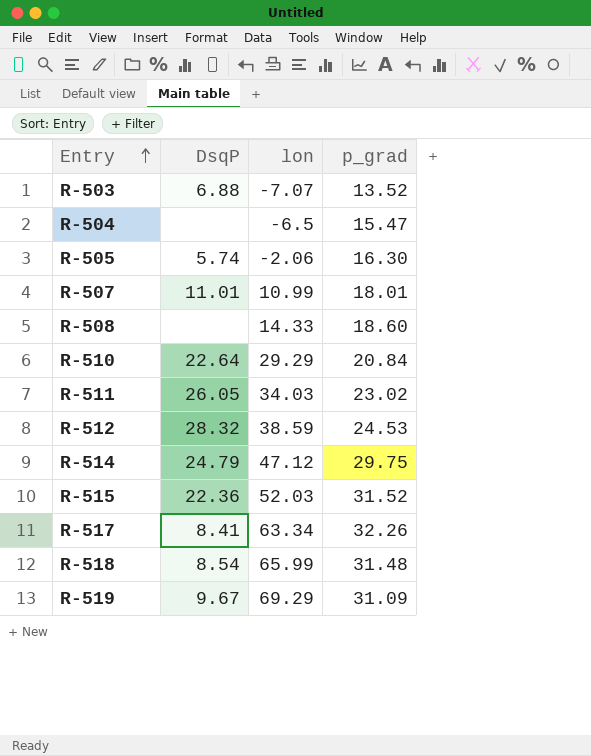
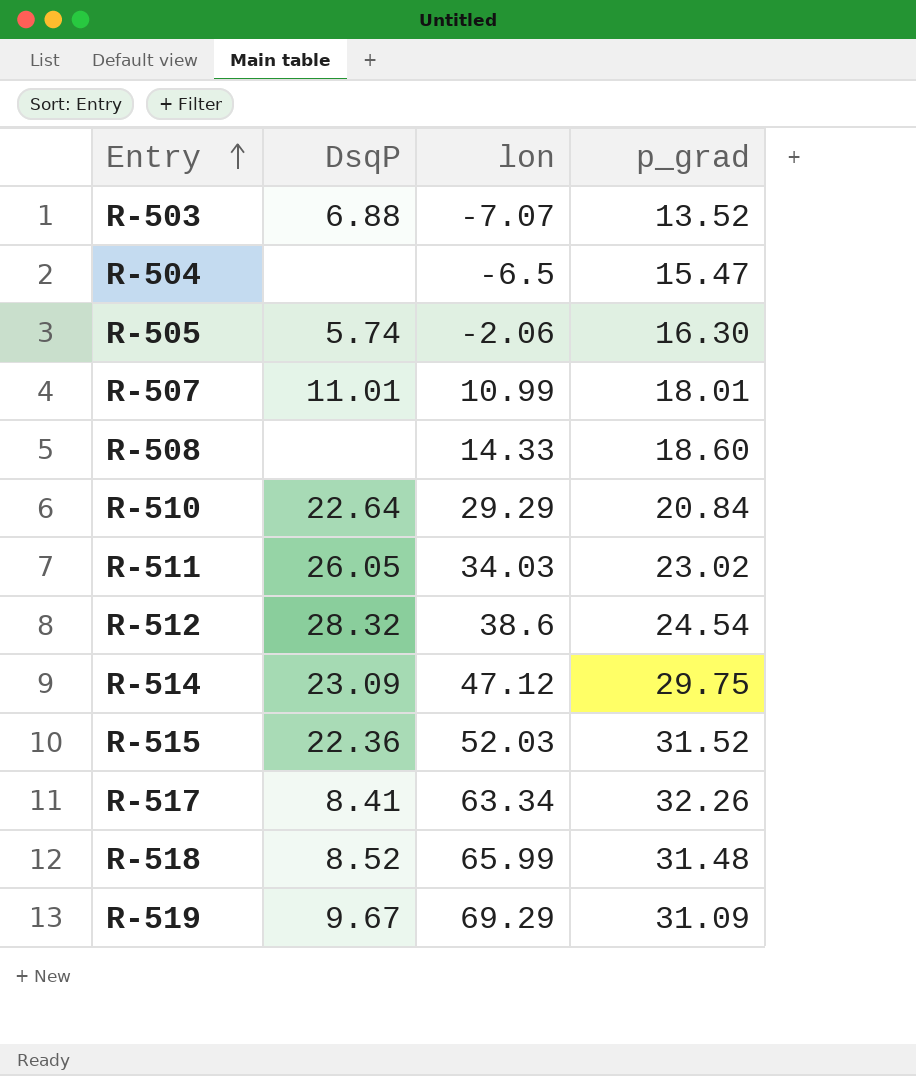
R-512 | lon: 38.59 -> 38.6
R-512 | p_grad: 24.53 -> 24.54
R-514 | DsqP: 24.79 -> 23.09
R-518 | DsqP: 8.54 -> 8.52

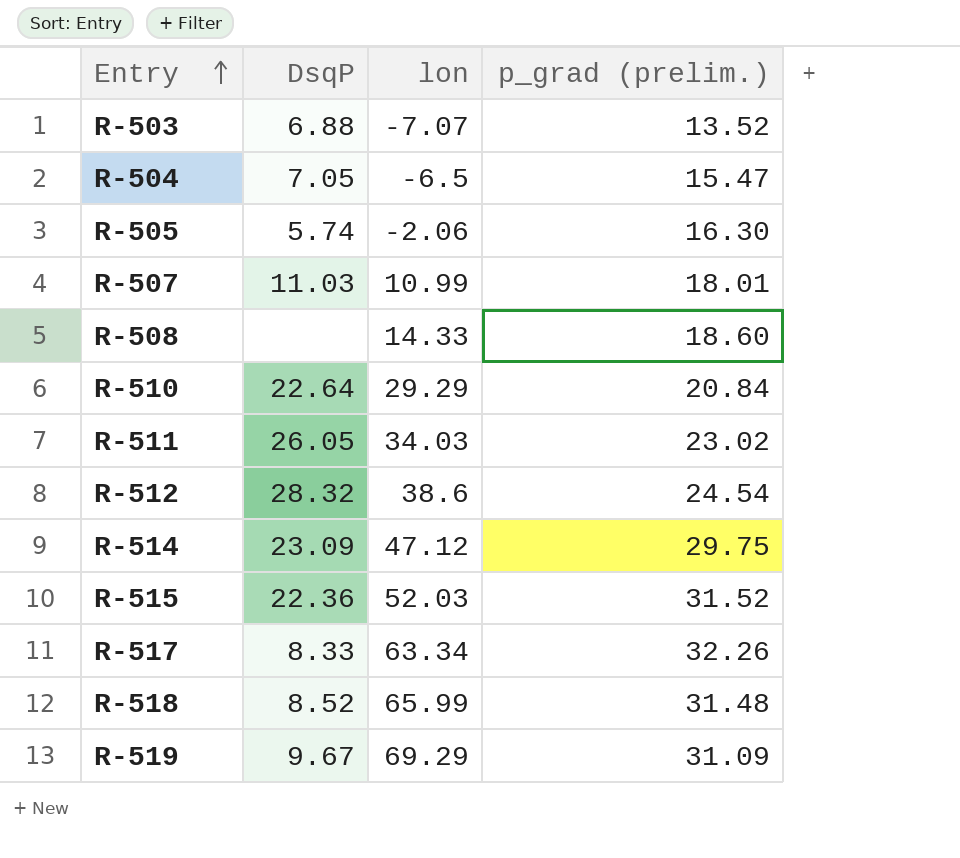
column name: p_grad -> p_grad (prelim.)
R-504 | DsqP: none -> 7.05
R-507 | DsqP: 11.01 -> 11.03
R-517 | DsqP: 8.41 -> 8.33

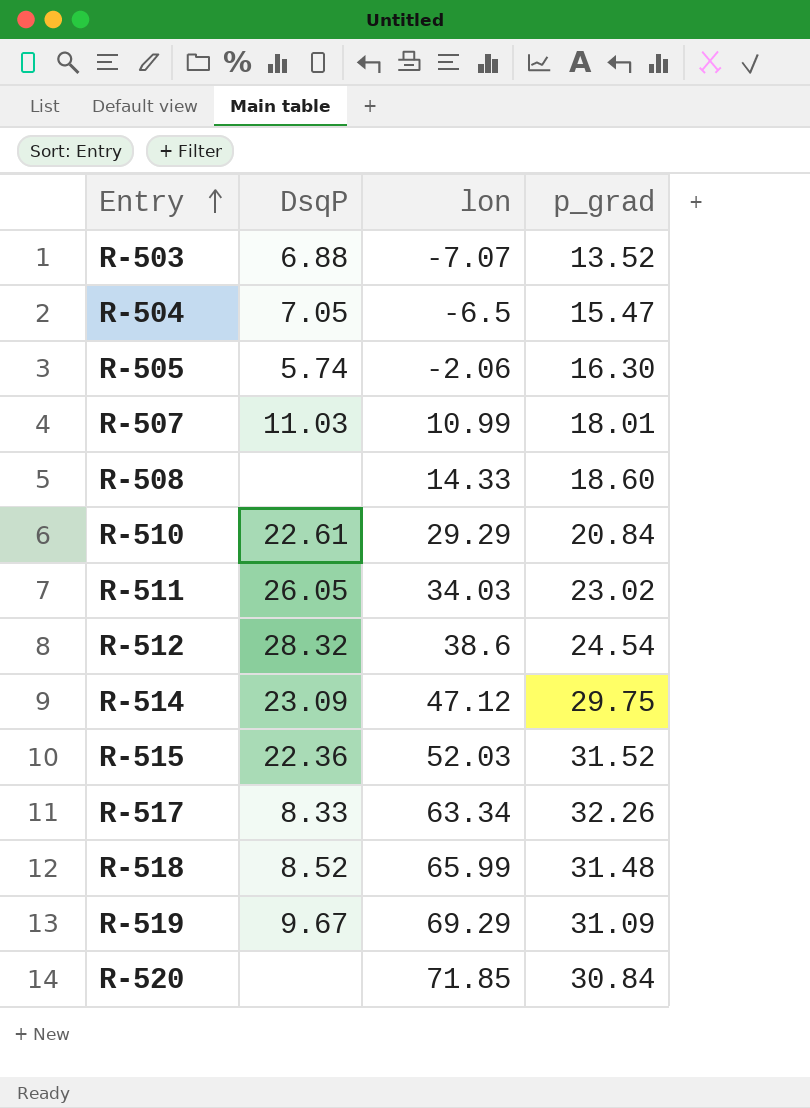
column name: p_grad (prelim.) -> p_grad
R-510 | DsqP: 22.64 -> 22.61
row R-520: none -> none | 71.85 | 30.84

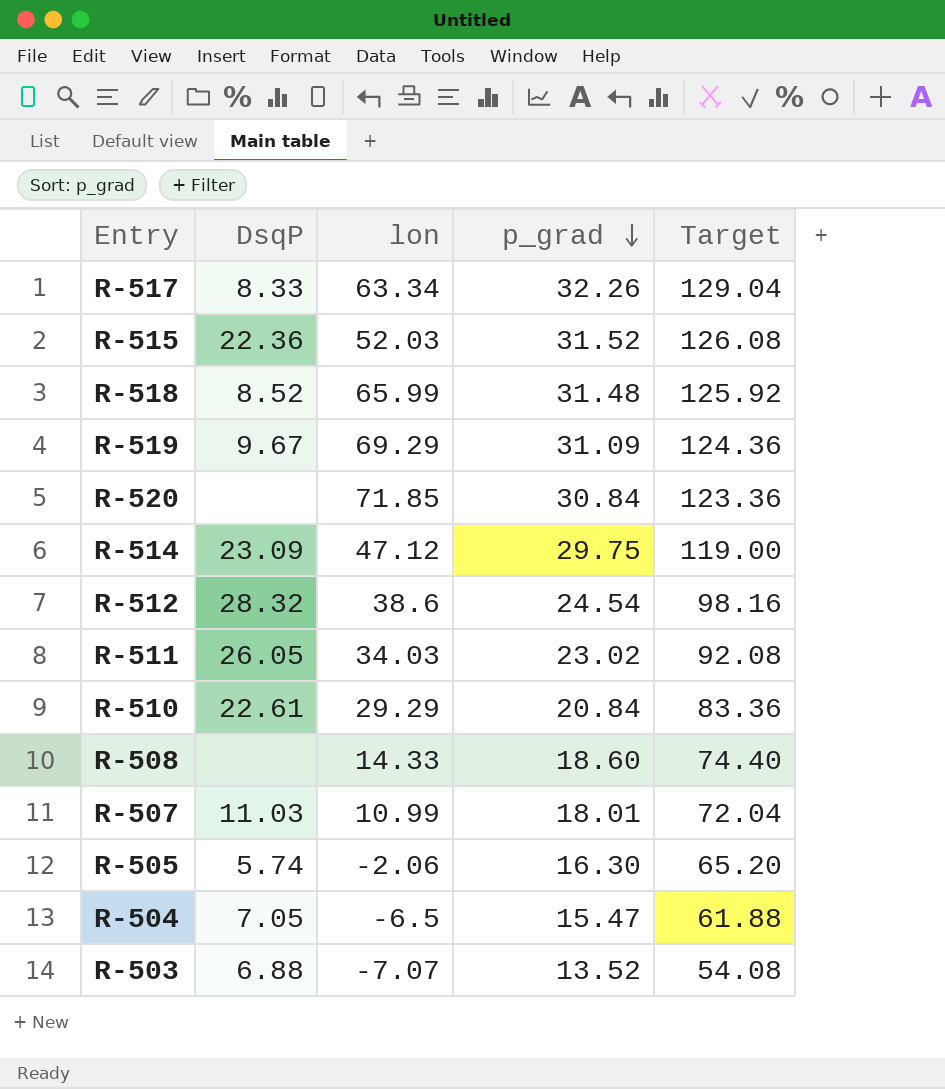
row order: Entry ascending -> p_grad descending
column Target | formula: none -> [p_grad] * 4

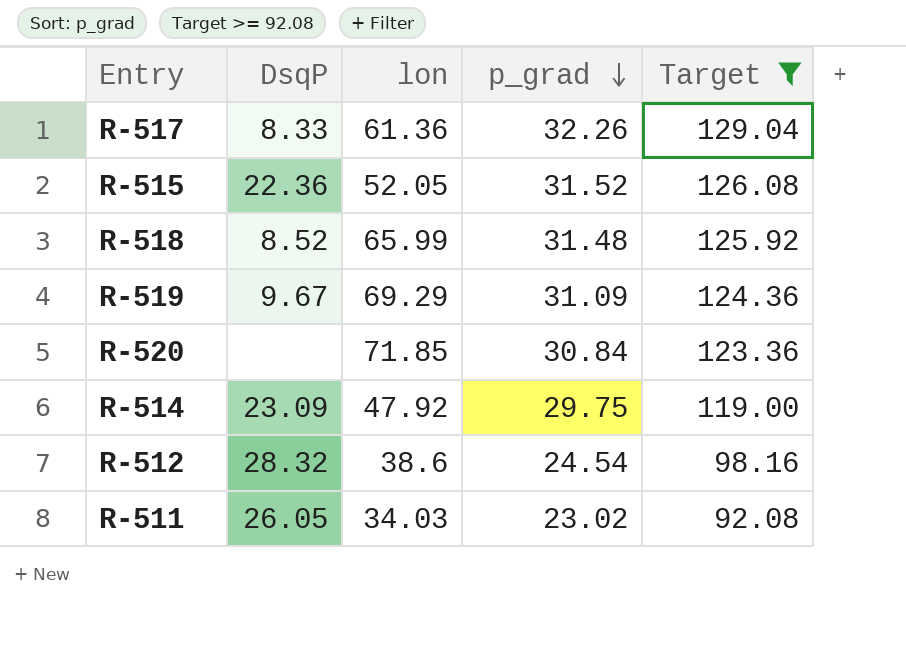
filter: none -> Target >= 92.08
R-517 | lon: 63.34 -> 61.36
R-515 | lon: 52.03 -> 52.05
R-514 | lon: 47.12 -> 47.92

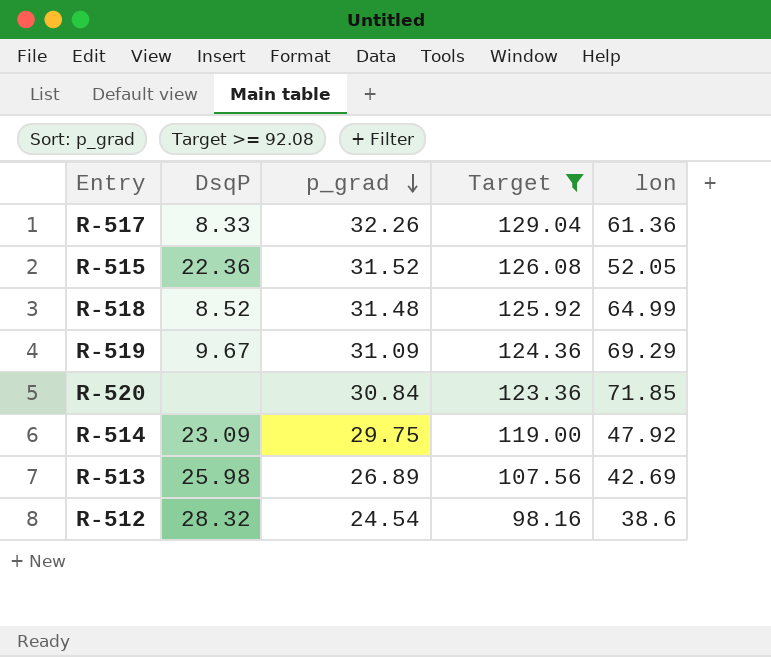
column lon | position: 3 -> 5
row R-511: 26.05 | 34.03 | 23.02 | 92.08 -> none
R-518 | lon: 65.99 -> 64.99
row R-513: none -> 25.98 | 26.89 | 107.56 | 42.69

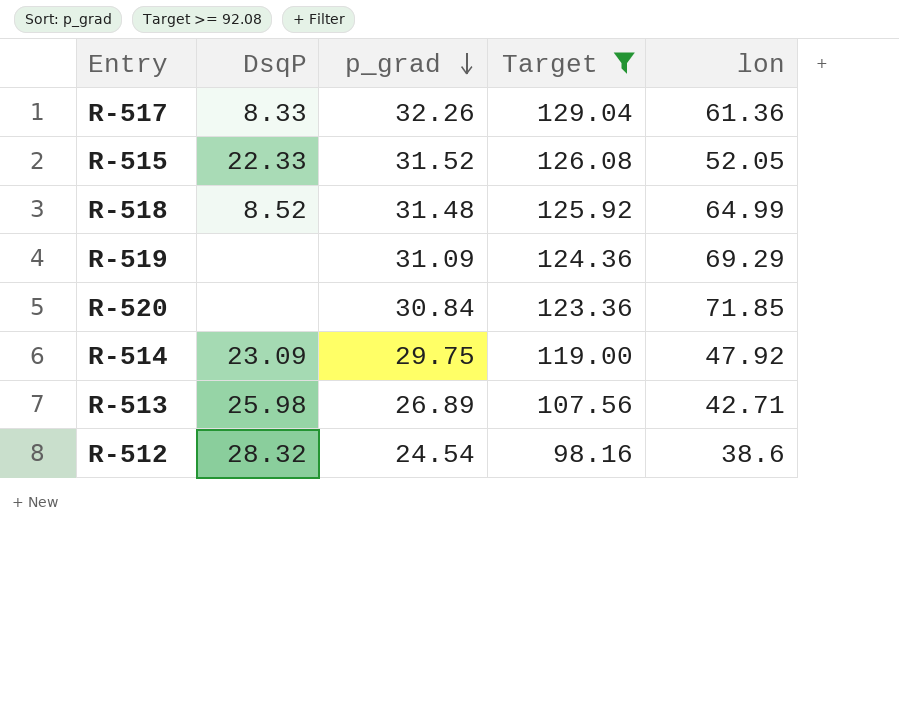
R-515 | DsqP: 22.36 -> 22.33
R-519 | DsqP: 9.67 -> none
R-513 | lon: 42.69 -> 42.71

